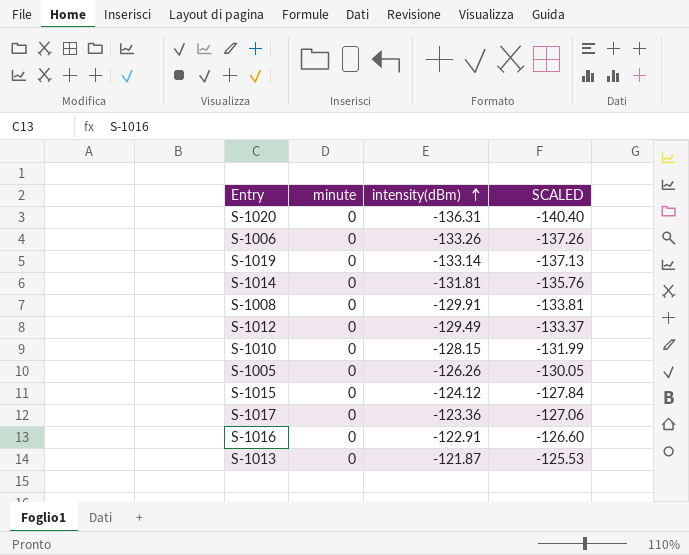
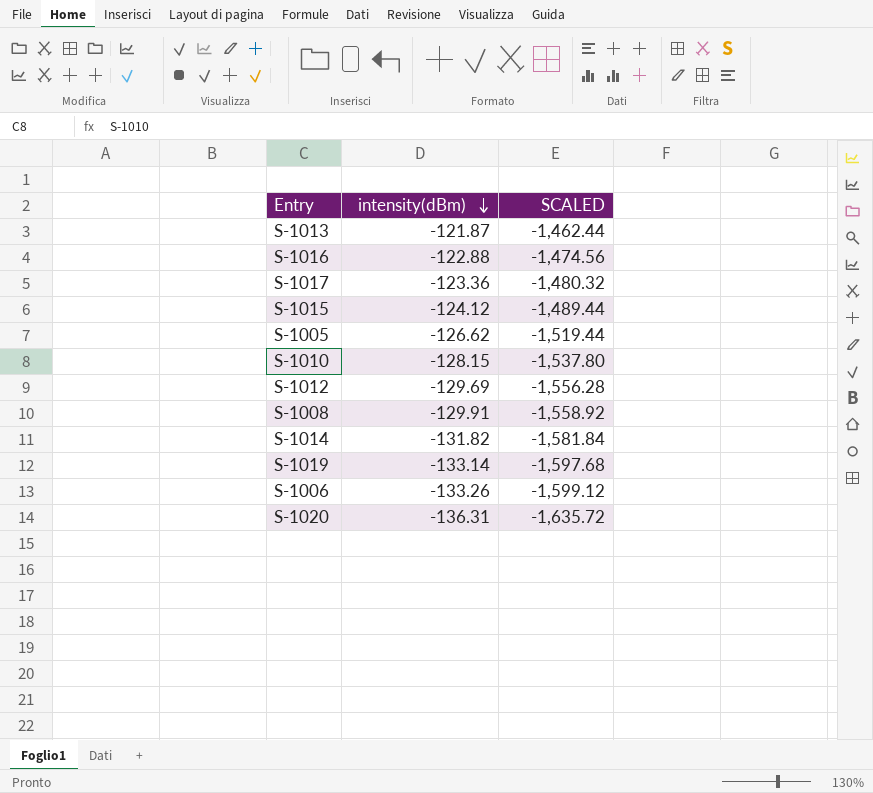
row order: intensity(dBm) ascending -> intensity(dBm) descending
column minute | position: 2 -> none
column SCALED | formula: [intensity(dBm)] * 1.03 -> [intensity(dBm)] * 12
S-1016 | intensity(dBm): -122.91 -> -122.88
S-1005 | intensity(dBm): -126.26 -> -126.62
S-1012 | intensity(dBm): -129.49 -> -129.69
S-1014 | intensity(dBm): -131.81 -> -131.82

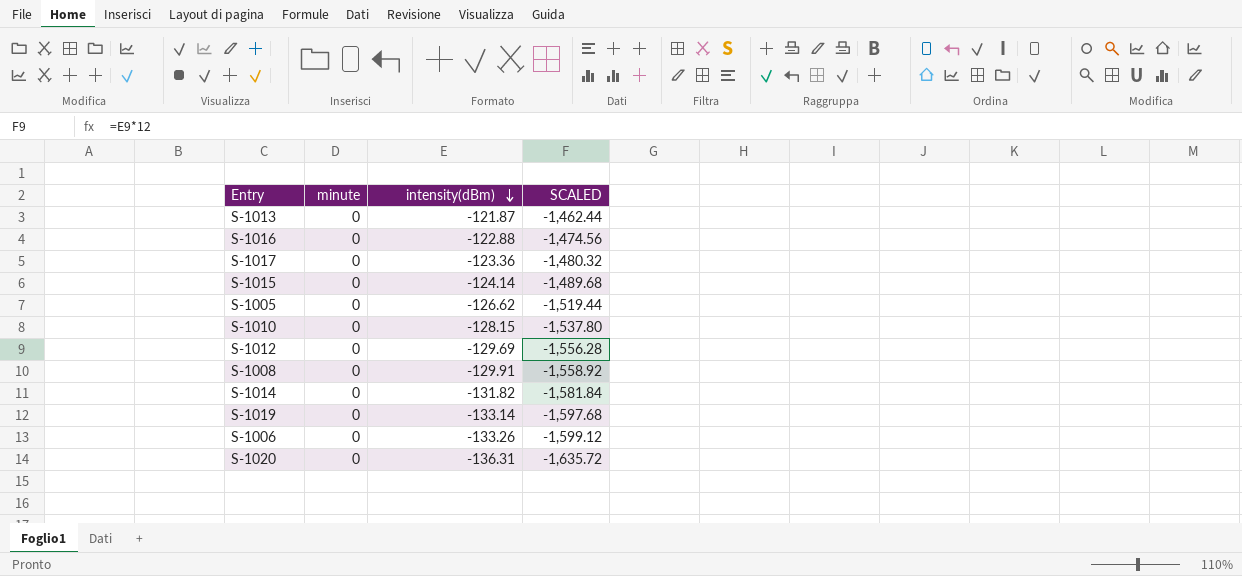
column minute | position: none -> 2
S-1015 | intensity(dBm): -124.12 -> -124.14
S-1015 | SCALED: -1,489.44 -> -1,489.68

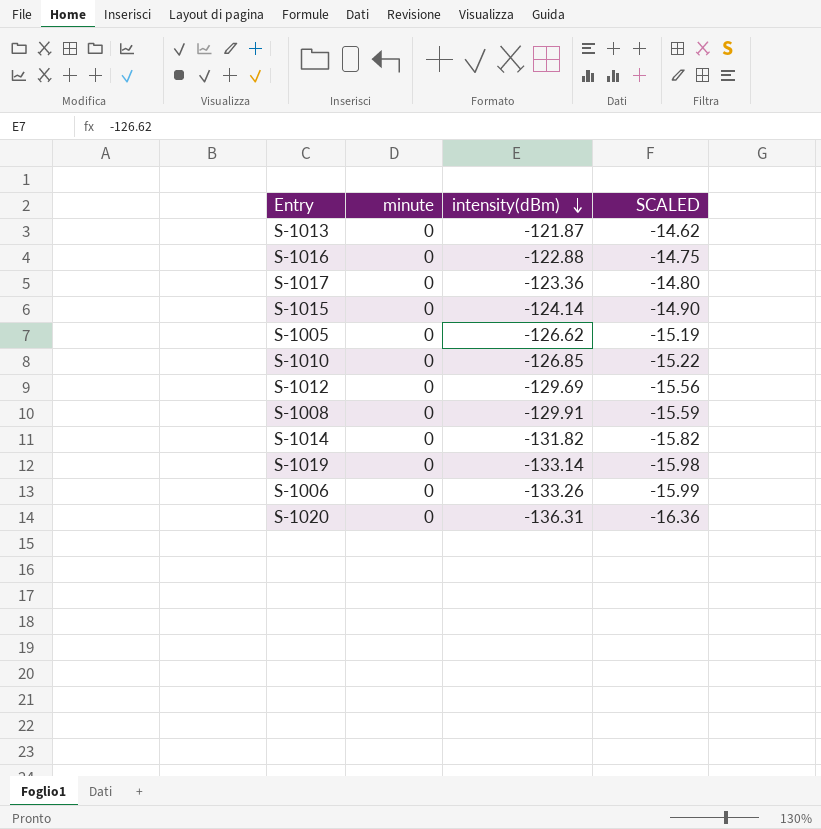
column SCALED | formula: [intensity(dBm)] * 12 -> [intensity(dBm)] * 0.12
S-1010 | intensity(dBm): -128.15 -> -126.85

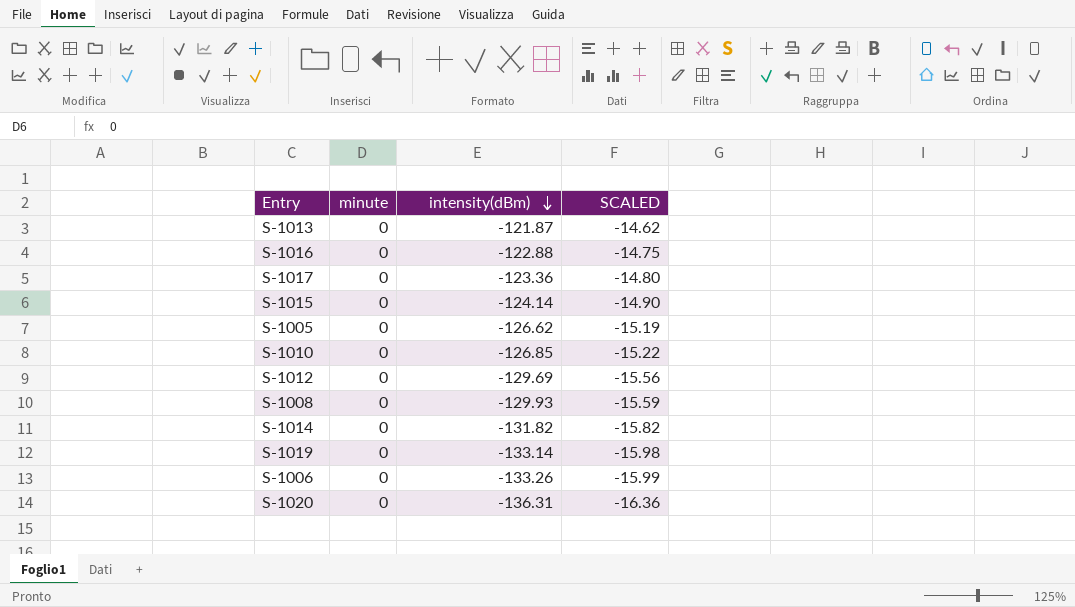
S-1008 | intensity(dBm): -129.91 -> -129.93

